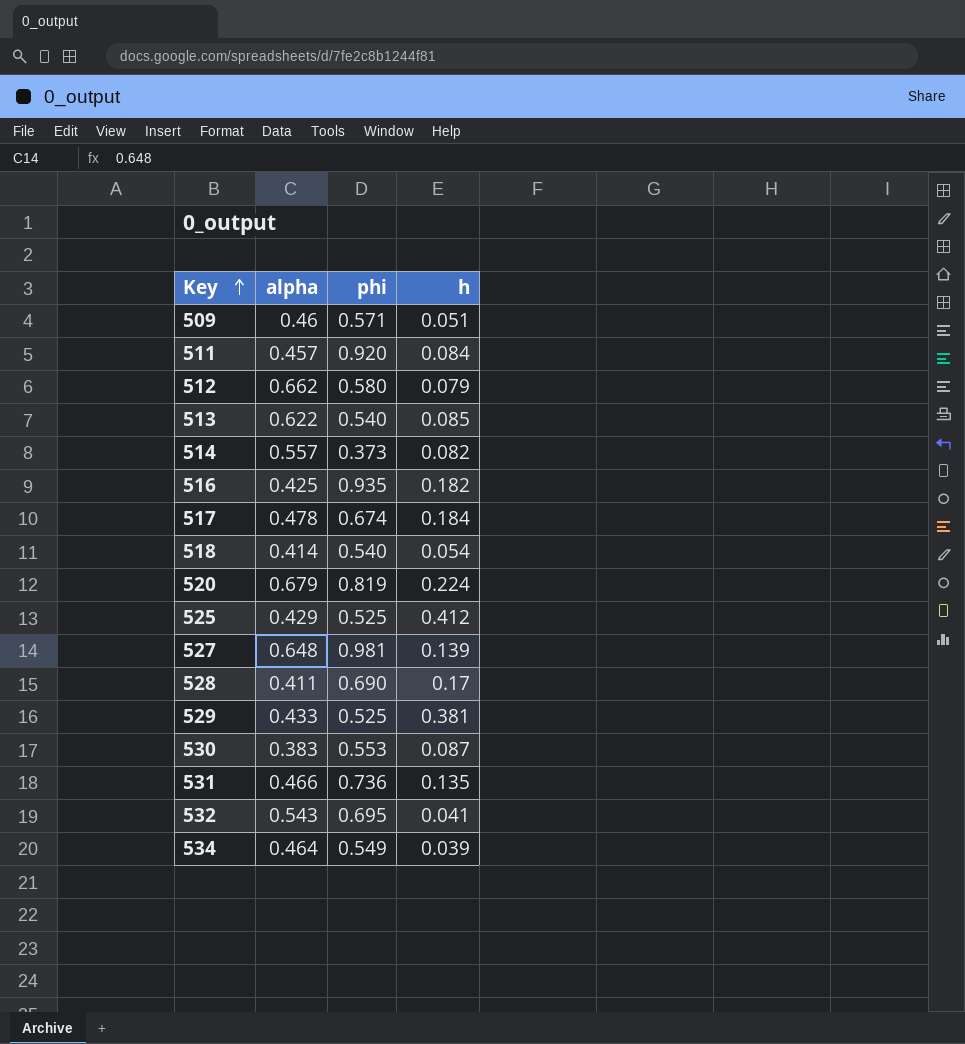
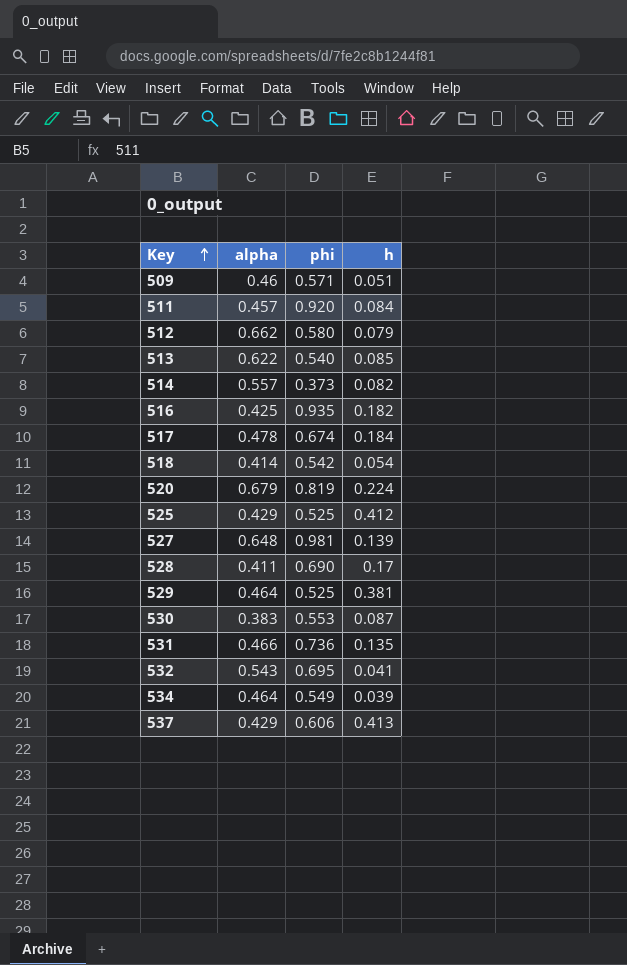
518 | phi: 0.540 -> 0.542
529 | alpha: 0.433 -> 0.464
row 537: none -> 0.429 | 0.606 | 0.413

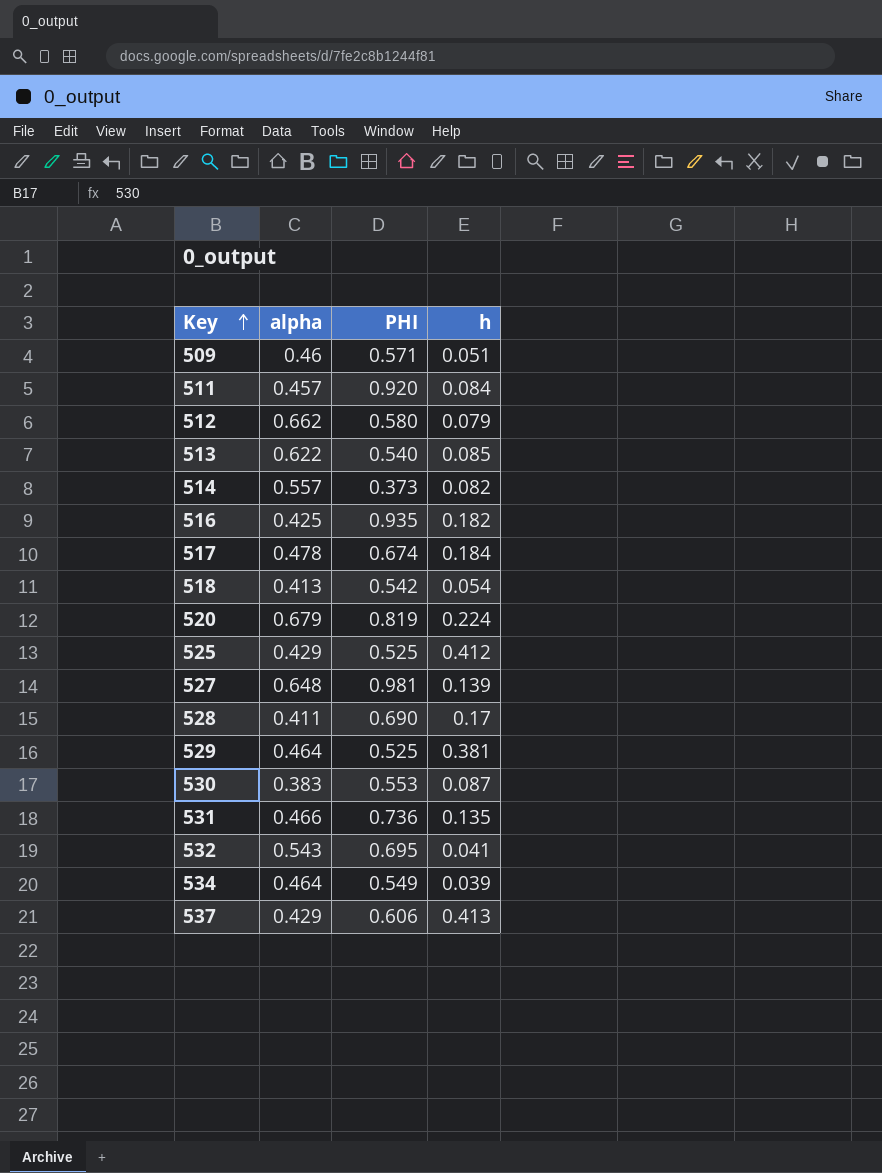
column name: phi -> PHI
518 | alpha: 0.414 -> 0.413

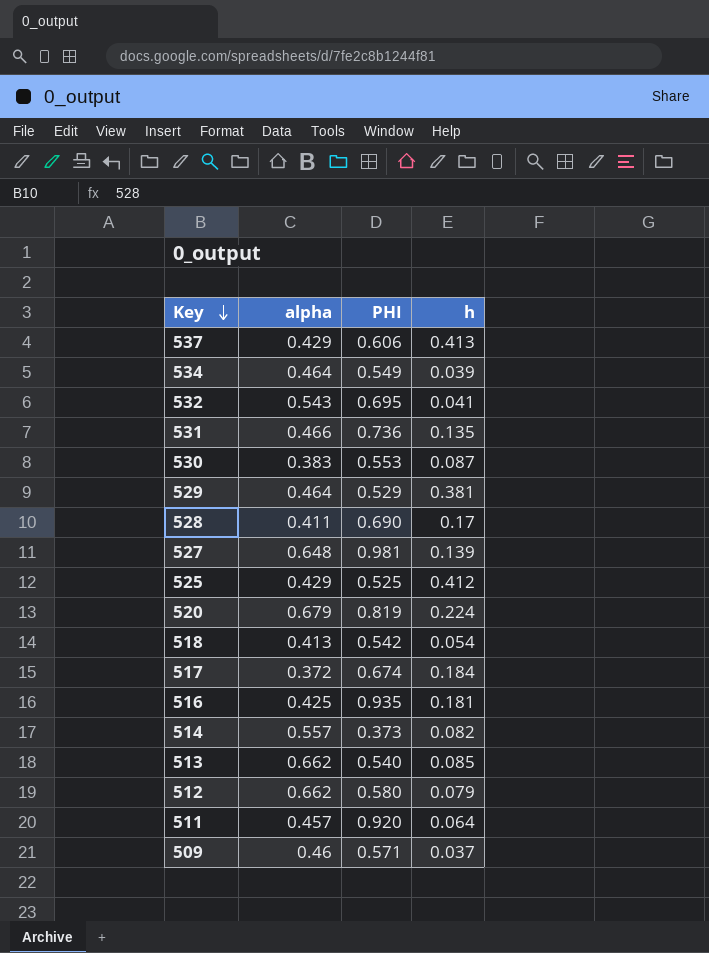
row order: Key ascending -> Key descending
529 | PHI: 0.525 -> 0.529
517 | alpha: 0.478 -> 0.372
516 | h: 0.182 -> 0.181
513 | alpha: 0.622 -> 0.662
511 | h: 0.084 -> 0.064
509 | h: 0.051 -> 0.037

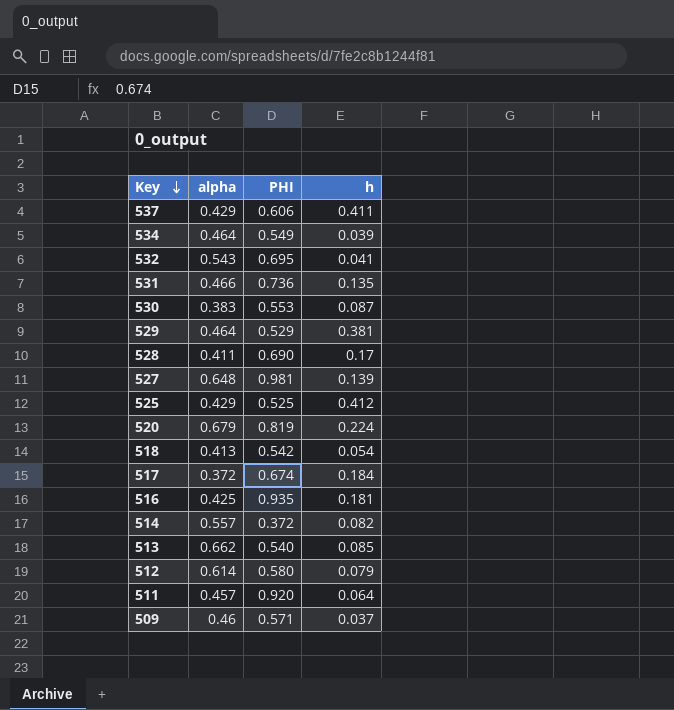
537 | h: 0.413 -> 0.411
514 | PHI: 0.373 -> 0.372
512 | alpha: 0.662 -> 0.614

